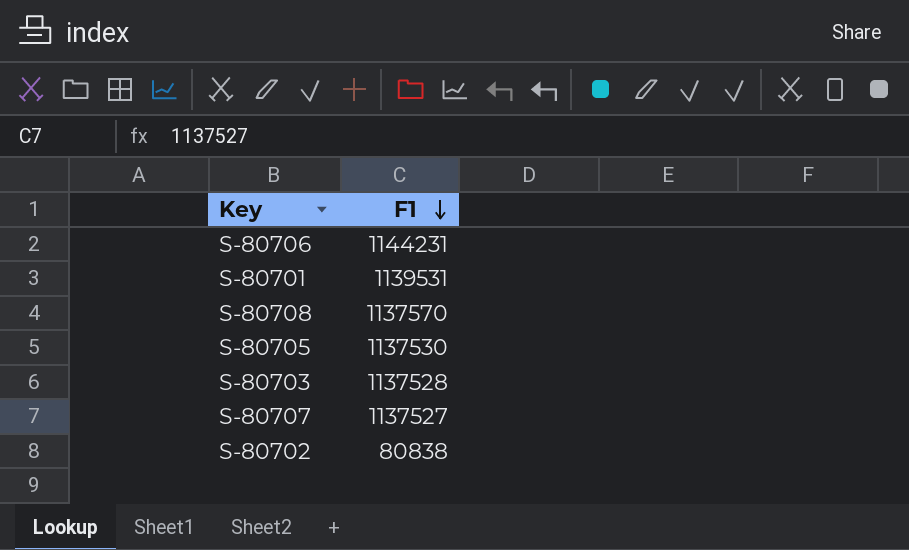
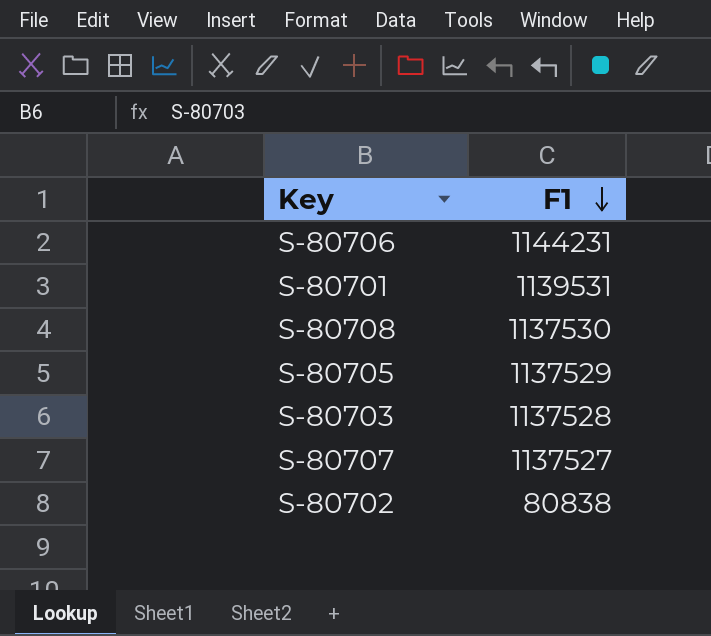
S-80708 | F1: 1137570 -> 1137530
S-80705 | F1: 1137530 -> 1137529

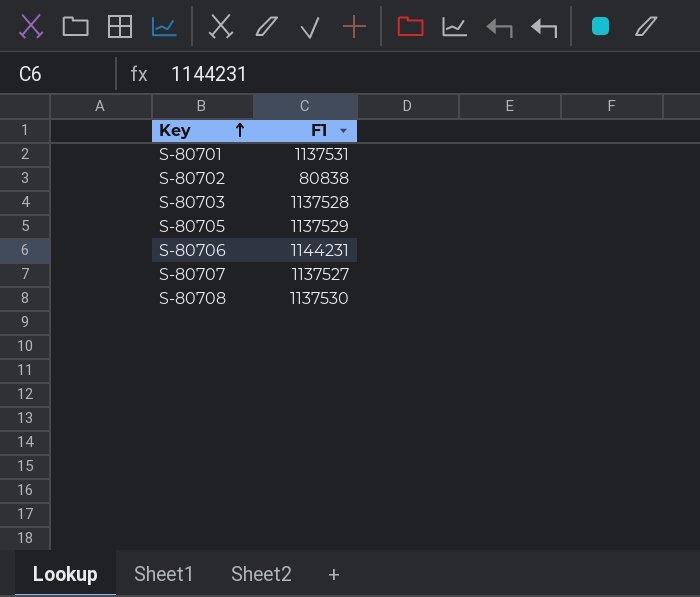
row order: F1 descending -> Key ascending
S-80701 | F1: 1139531 -> 1137531

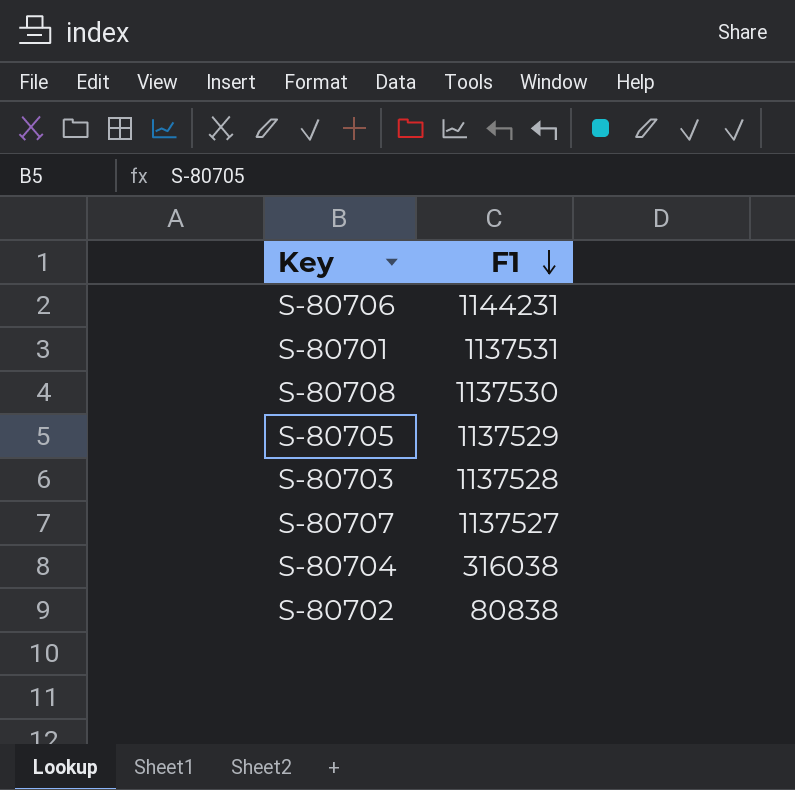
row order: Key ascending -> F1 descending
row S-80704: none -> 316038

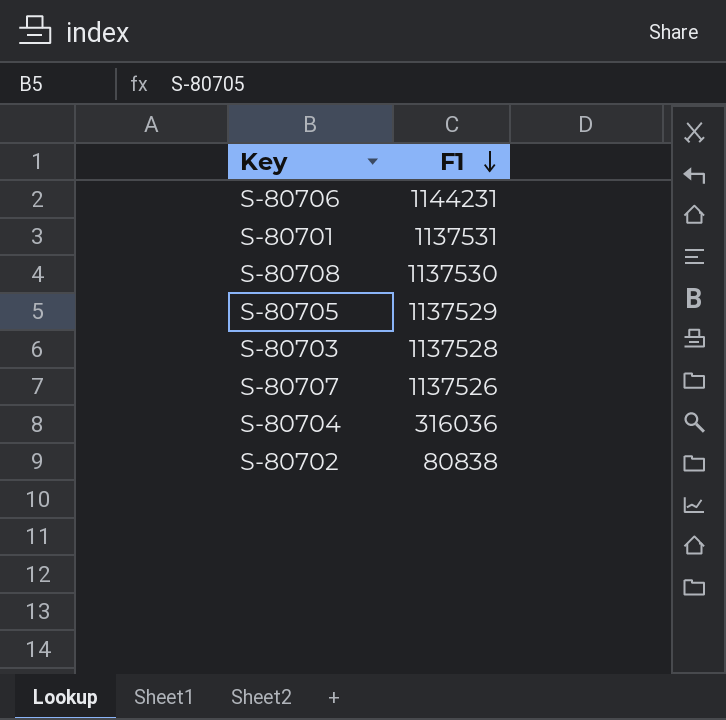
S-80707 | F1: 1137527 -> 1137526
S-80704 | F1: 316038 -> 316036

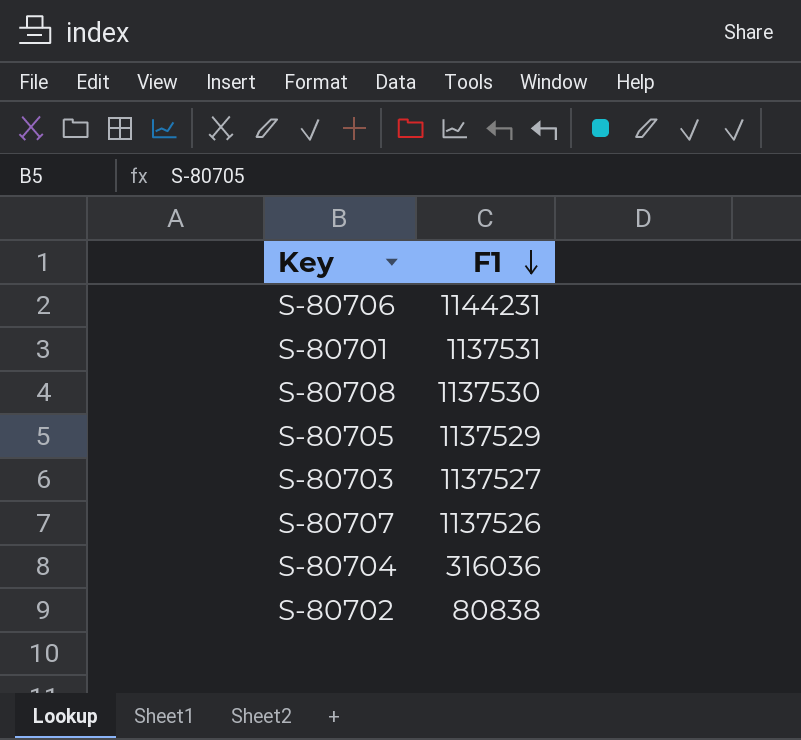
S-80703 | F1: 1137528 -> 1137527

